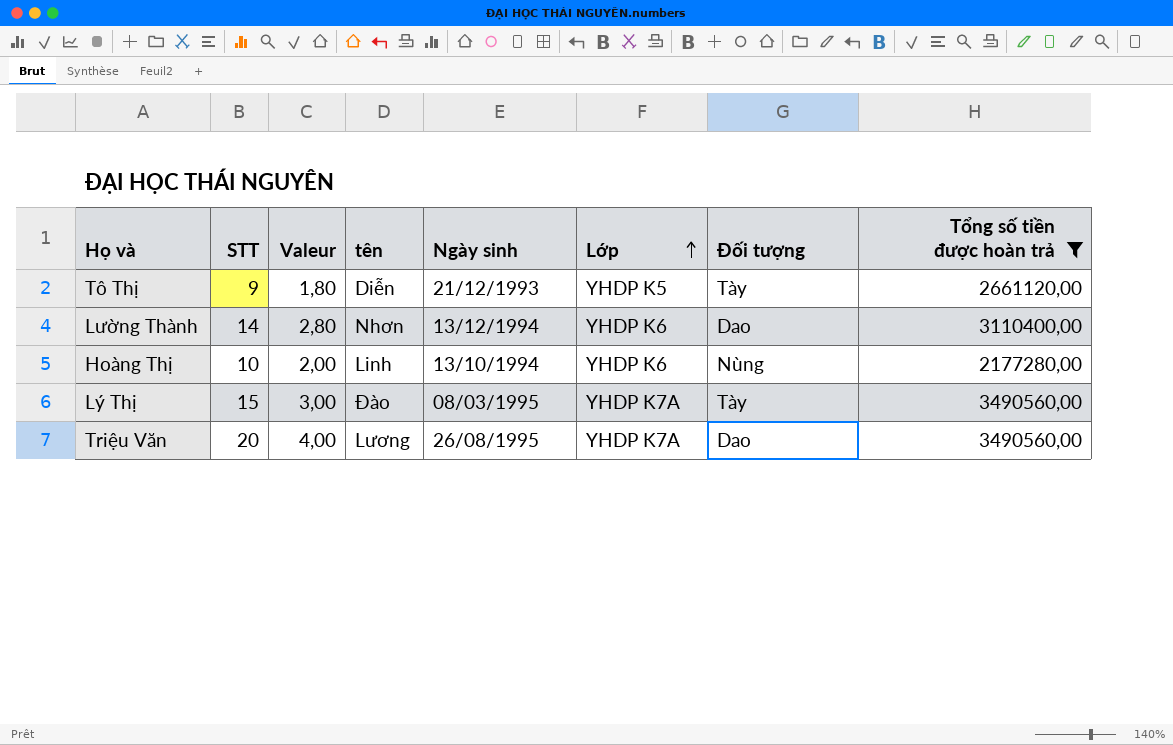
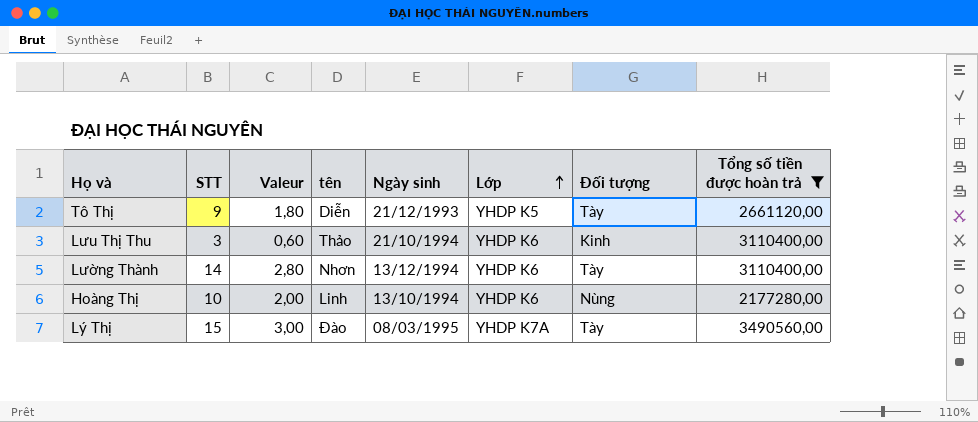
row Triệu Văn: 20 | 4,00 | Lương | 26/08/1995 | YHDP K7A | Dao | 3490560,00 -> none
row Lưu Thị Thu: none -> 3 | 0,60 | Thảo | 21/10/1994 | YHDP K6 | Kinh | 3110400,00
Lường Thành | Đối tượng: Dao -> Tày

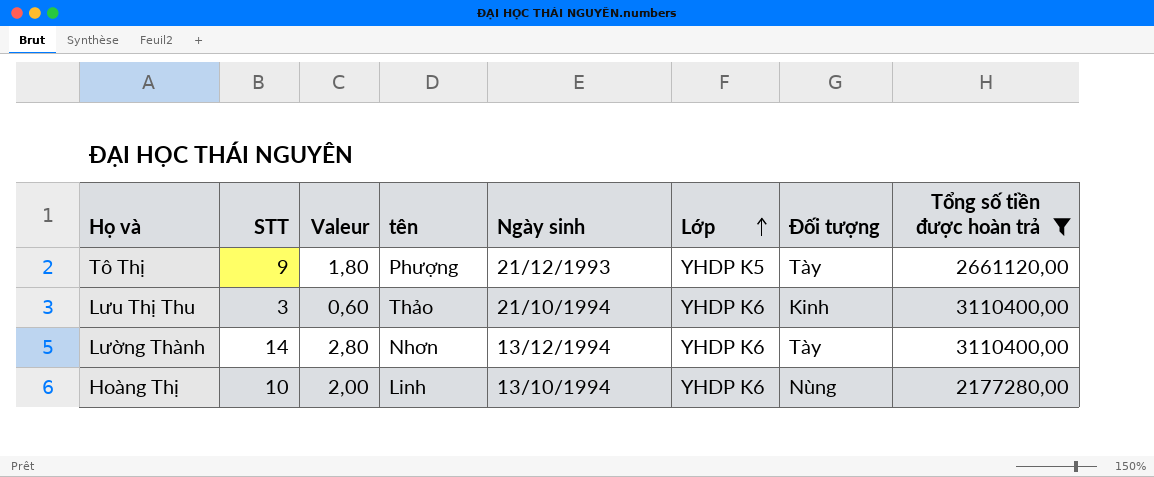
row Lý Thị: 15 | 3,00 | Đào | 08/03/1995 | YHDP K7A | Tày | 3490560,00 -> none
Tô Thị | tên: Diễn -> Phượng

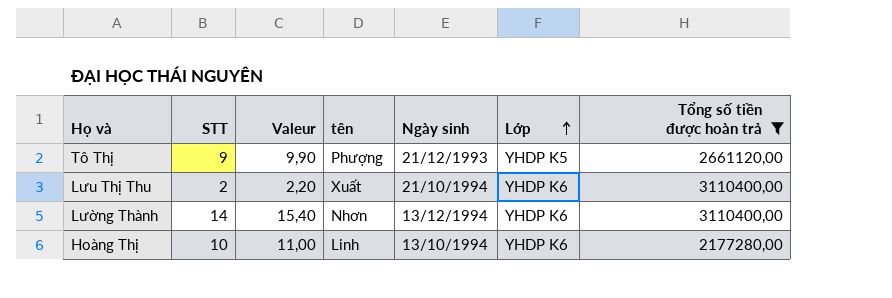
column Đối tượng | position: 7 -> none
column Valeur | formula: [STT] * 0,2 -> [STT] * 1,1
Lưu Thị Thu | STT: 3 -> 2
Lưu Thị Thu | tên: Thảo -> Xuất

